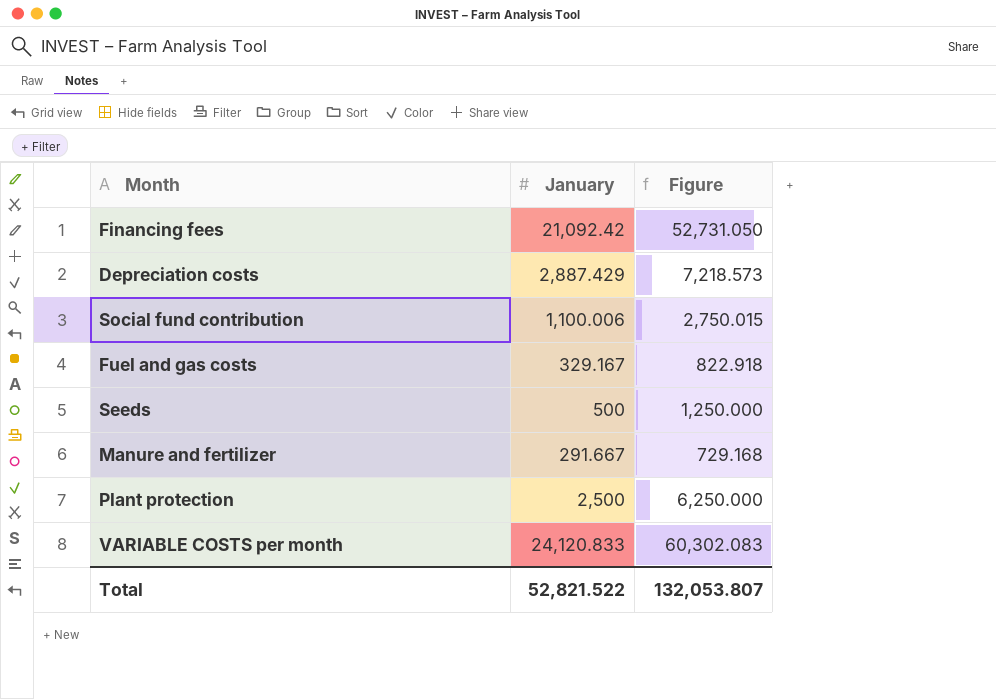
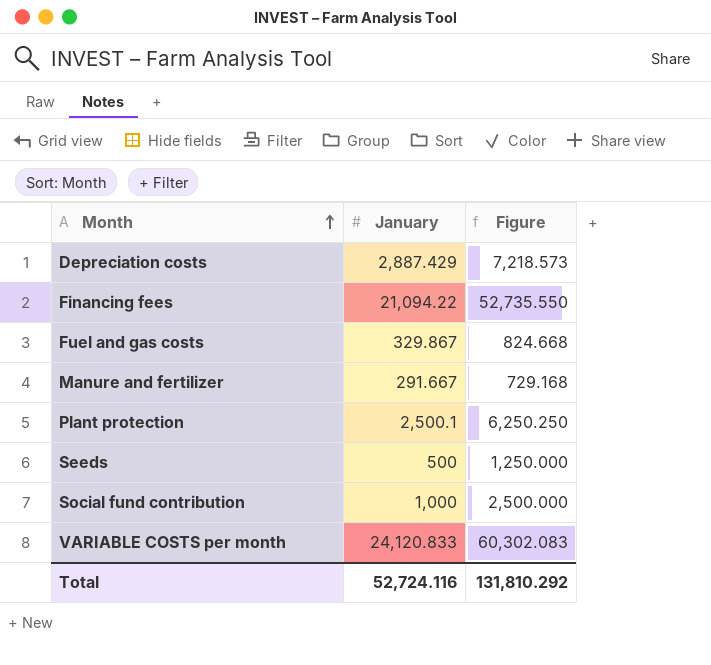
row order: none -> Month ascending
Financing fees | January: 21,092.42 -> 21,094.22
Financing fees | Figure: 52,731.050 -> 52,735.550
Fuel and gas costs | January: 329.167 -> 329.867
Fuel and gas costs | Figure: 822.918 -> 824.668
Plant protection | January: 2,500 -> 2,500.1
Plant protection | Figure: 6,250.000 -> 6,250.250
Social fund contribution | January: 1,100.006 -> 1,000
Social fund contribution | Figure: 2,750.015 -> 2,500.000
Total | January: 52,821.522 -> 52,724.116
Total | Figure: 132,053.807 -> 131,810.292

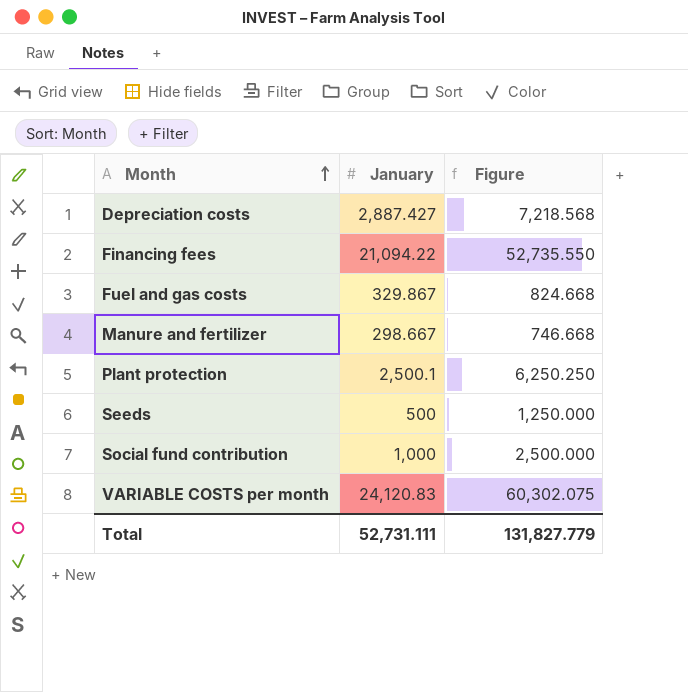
Depreciation costs | January: 2,887.429 -> 2,887.427
Depreciation costs | Figure: 7,218.573 -> 7,218.568
Manure and fertilizer | January: 291.667 -> 298.667
Manure and fertilizer | Figure: 729.168 -> 746.668
VARIABLE COSTS per month | January: 24,120.833 -> 24,120.83
VARIABLE COSTS per month | Figure: 60,302.083 -> 60,302.075
Total | January: 52,724.116 -> 52,731.111
Total | Figure: 131,810.292 -> 131,827.779

